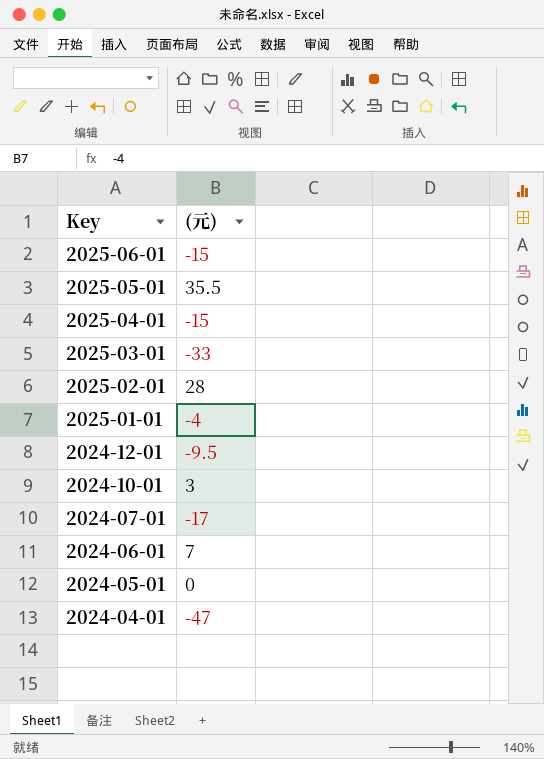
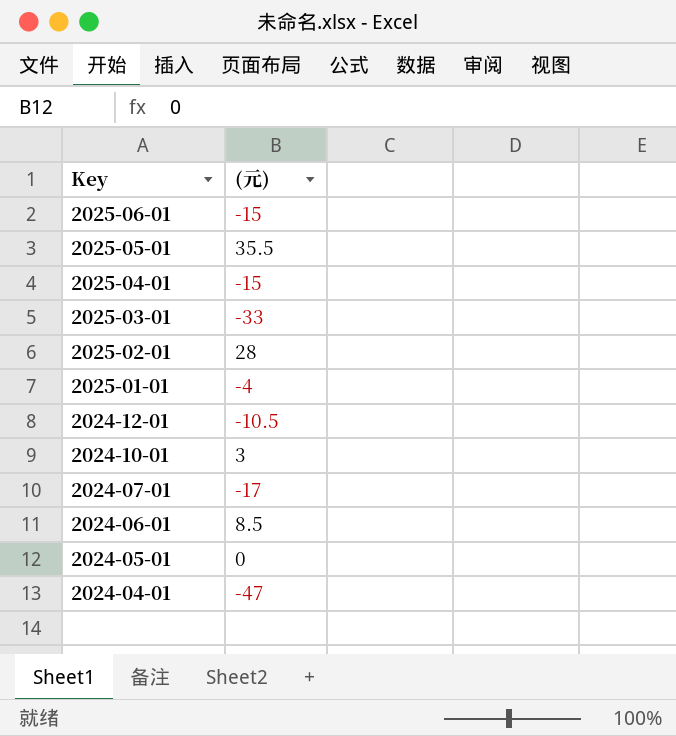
2024-12-01 | (元): -9.5 -> -10.5
2024-06-01 | (元): 7 -> 8.5

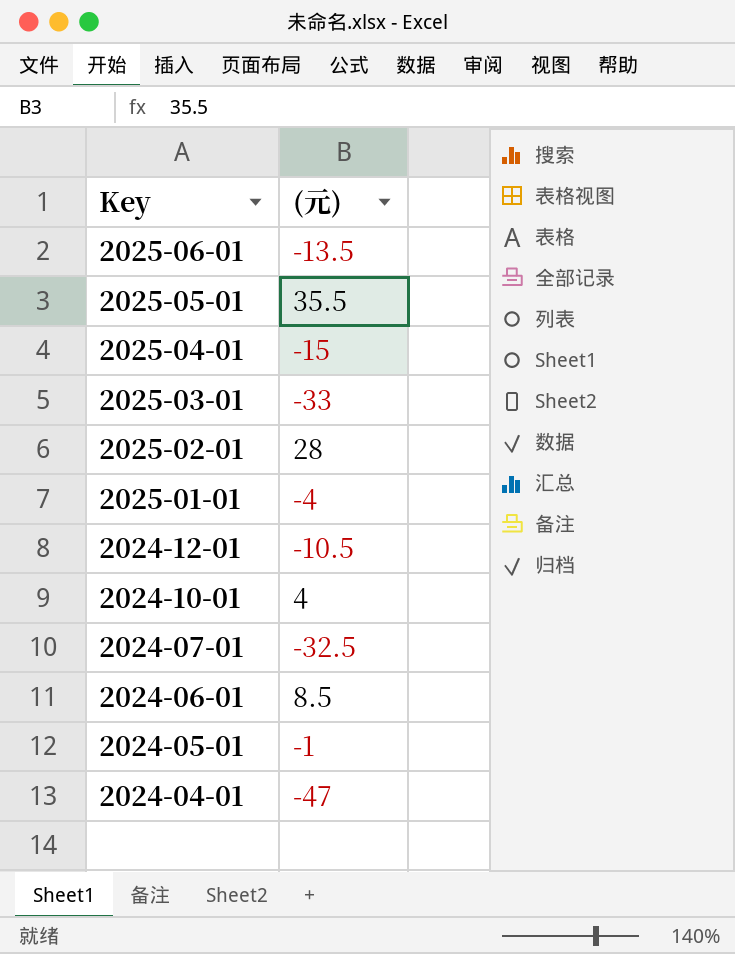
2025-06-01 | (元): -15 -> -13.5
2024-10-01 | (元): 3 -> 4
2024-07-01 | (元): -17 -> -32.5
2024-05-01 | (元): 0 -> -1

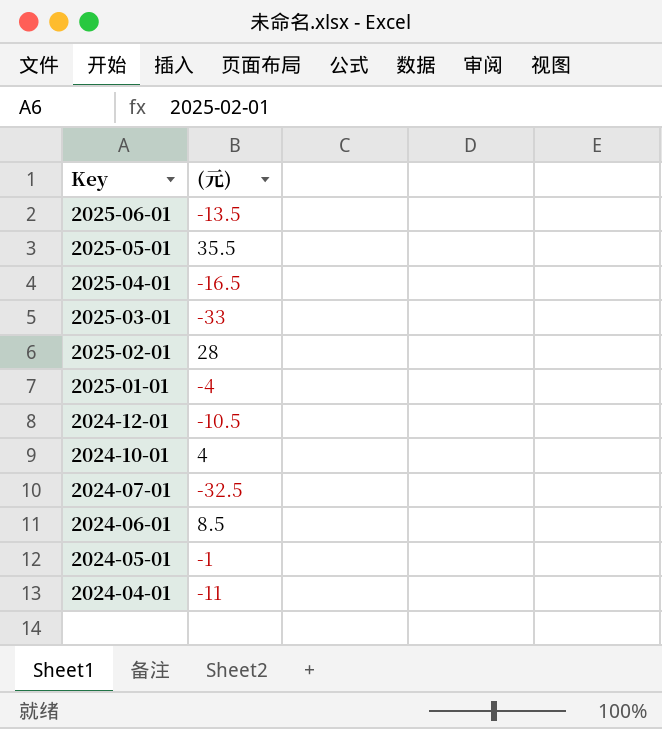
2025-04-01 | (元): -15 -> -16.5
2024-04-01 | (元): -47 -> -11

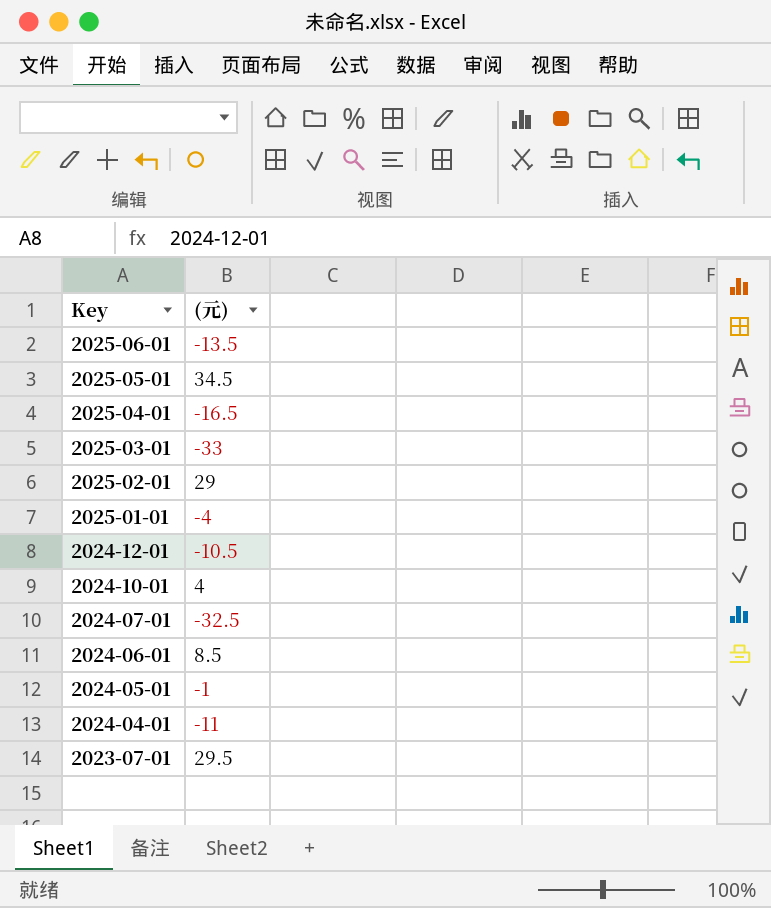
2025-05-01 | (元): 35.5 -> 34.5
2025-02-01 | (元): 28 -> 29
row 2023-07-01: none -> 29.5

